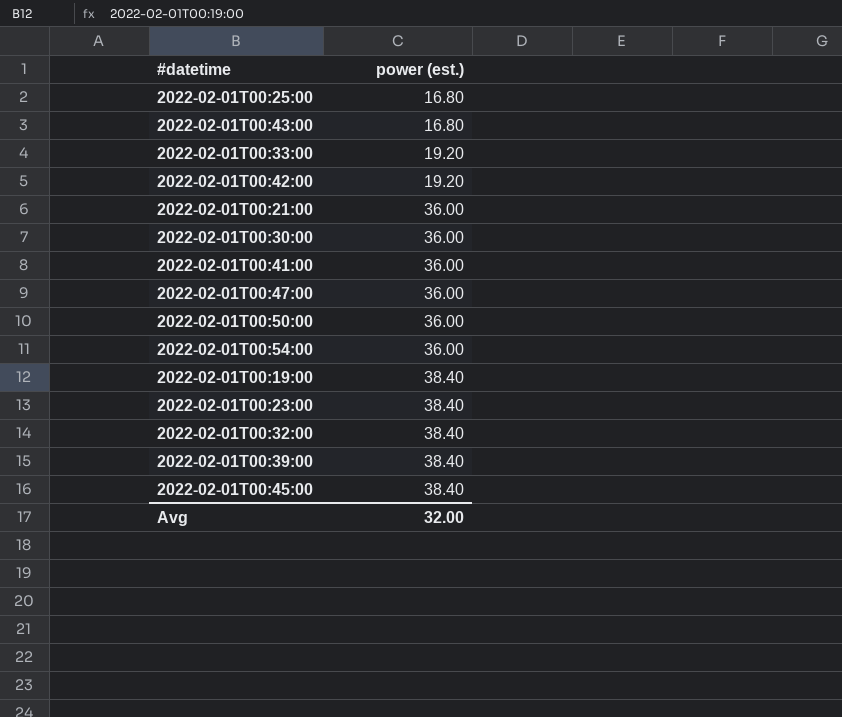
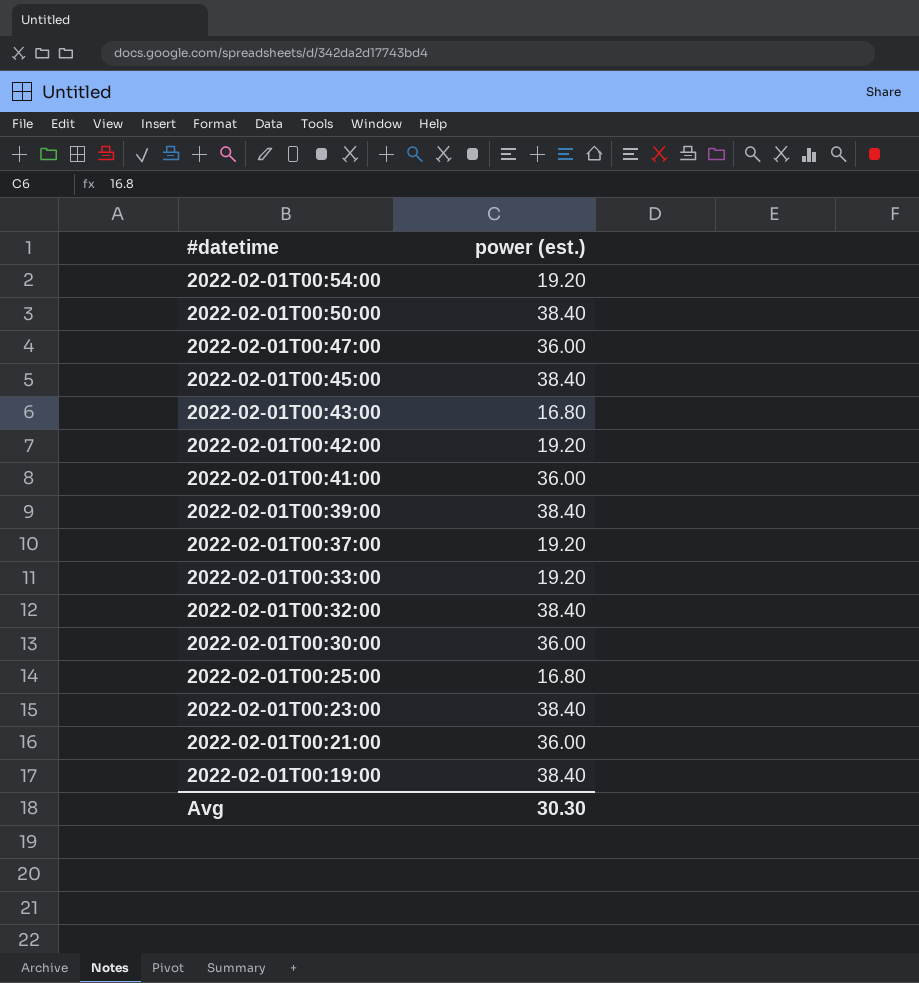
row order: power (est.) ascending -> #datetime descending
2022-02-01T00:54:00 | power (est.): 36.00 -> 19.20
2022-02-01T00:50:00 | power (est.): 36.00 -> 38.40
row 2022-02-01T00:37:00: none -> 19.20
Avg | power (est.): 32.00 -> 30.30

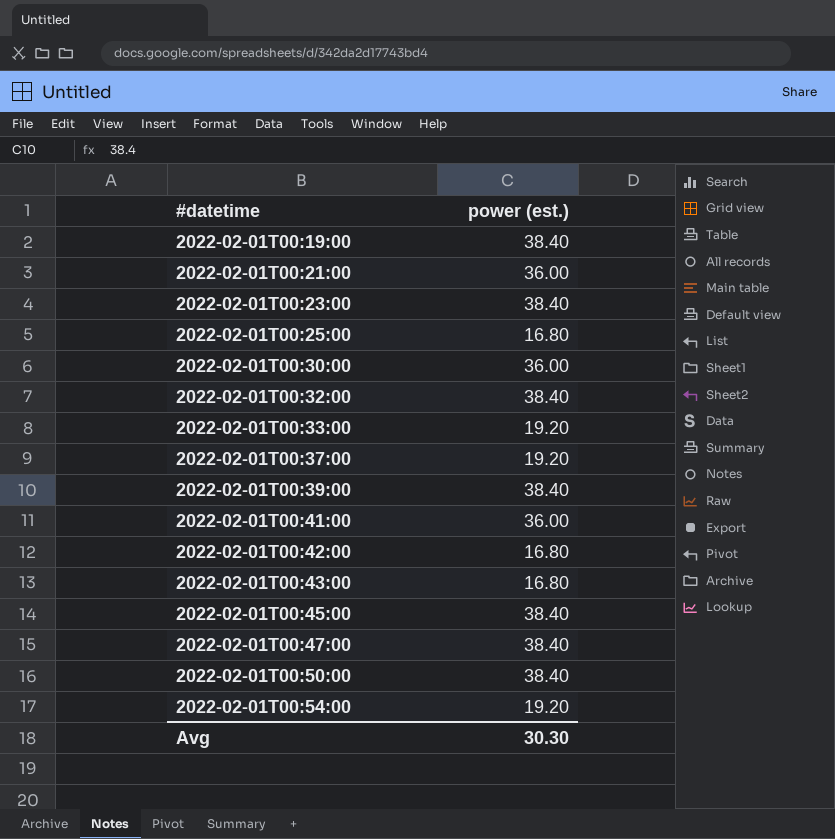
row order: #datetime descending -> #datetime ascending
2022-02-01T00:42:00 | power (est.): 19.20 -> 16.80
2022-02-01T00:47:00 | power (est.): 36.00 -> 38.40

